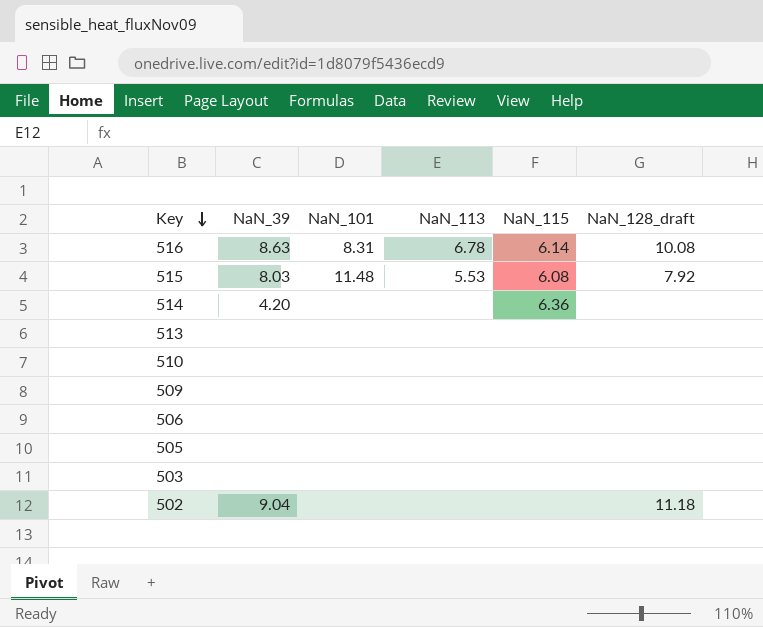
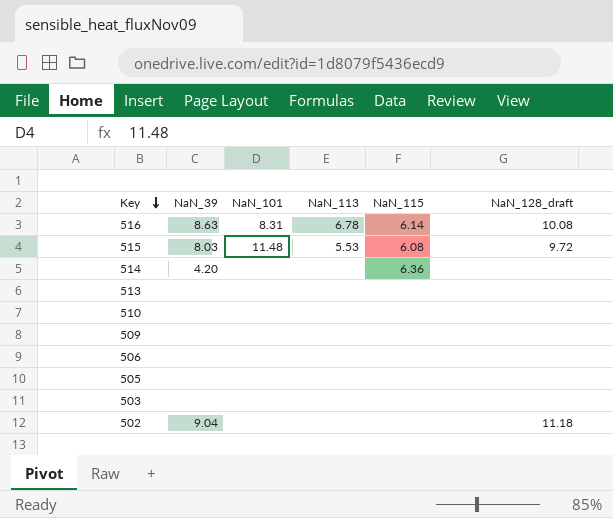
515 | NaN_128_draft: 7.92 -> 9.72

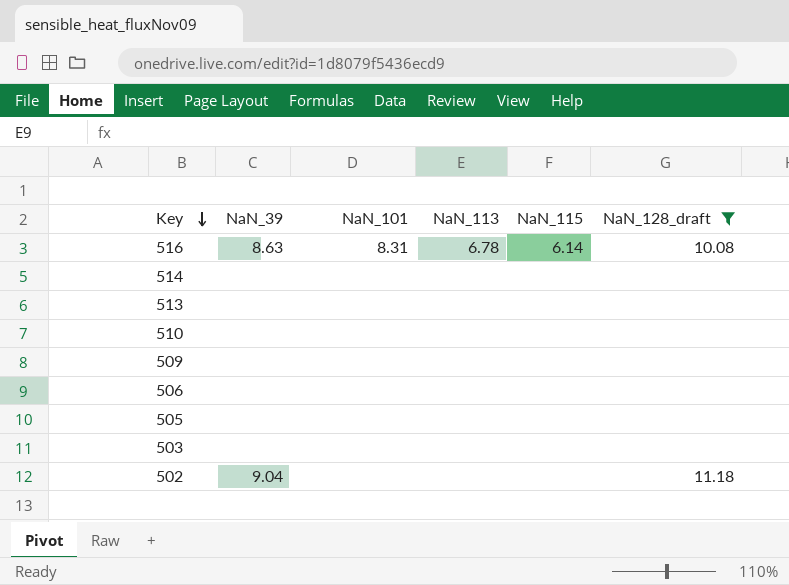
filter: none -> NaN_128_draft != 9.72
514 | NaN_39: 4.20 -> none
514 | NaN_115: 6.36 -> none

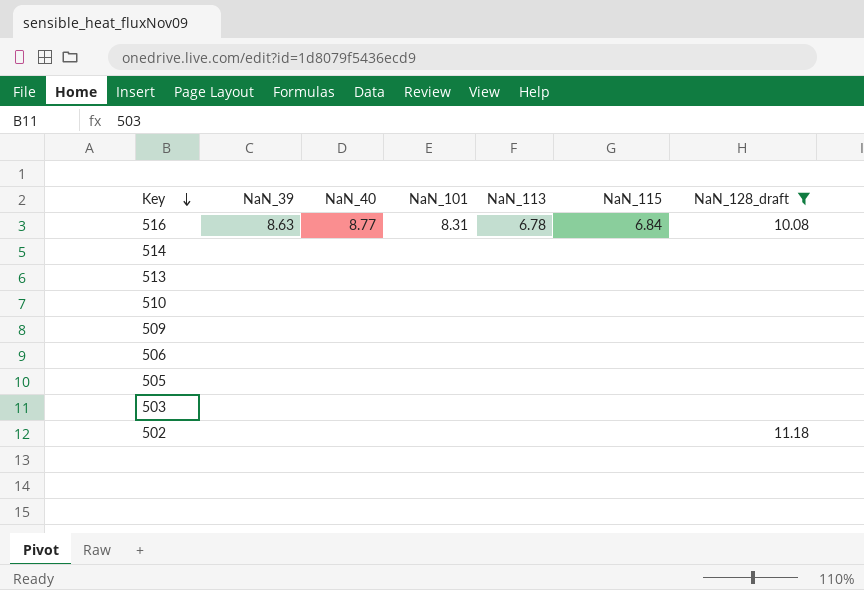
column NaN_40 | position: none -> 3
516 | NaN_115: 6.14 -> 6.84
502 | NaN_39: 9.04 -> none

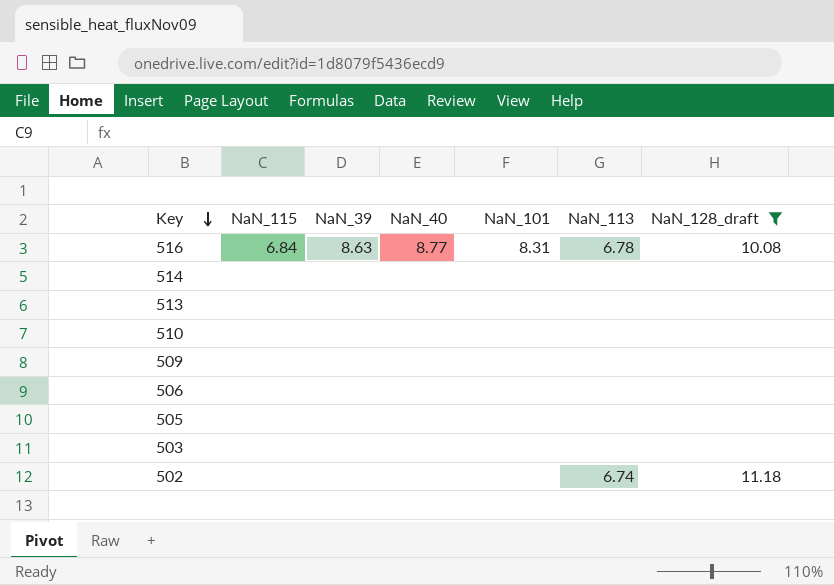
column NaN_115 | position: 6 -> 2
502 | NaN_113: none -> 6.74

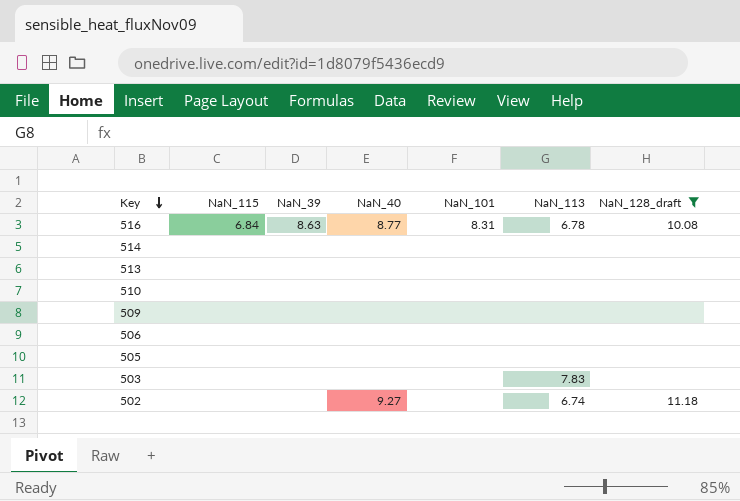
503 | NaN_113: none -> 7.83
502 | NaN_40: none -> 9.27

